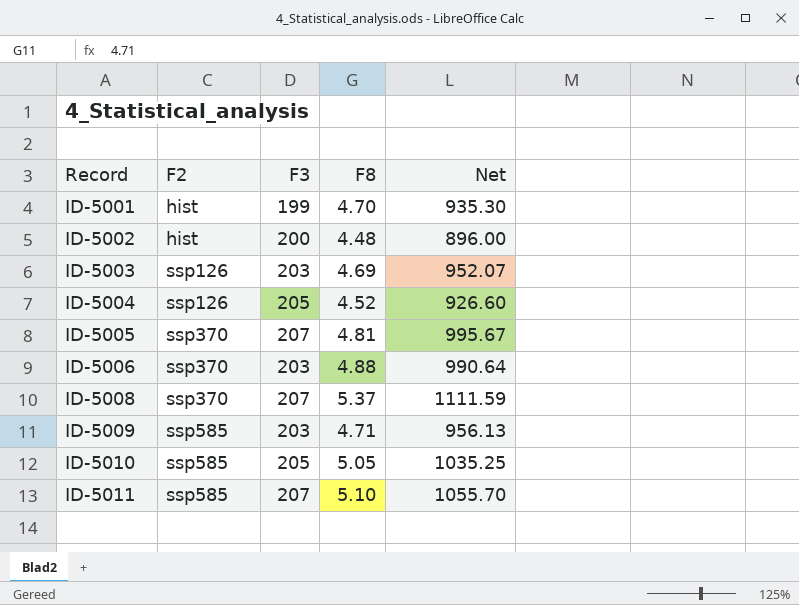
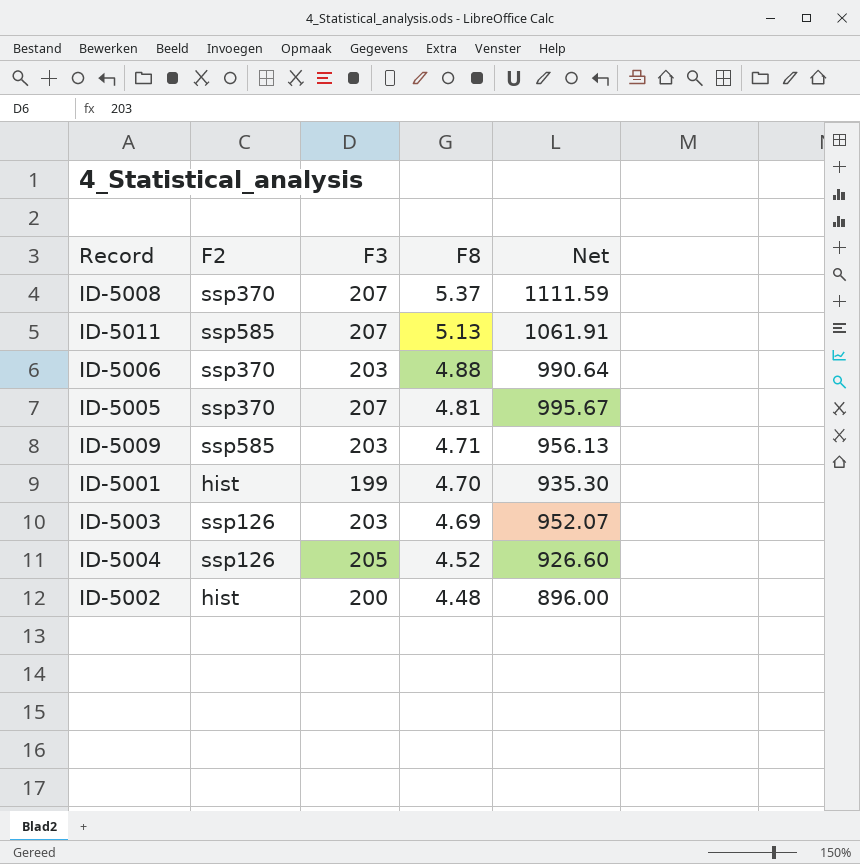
row order: Record ascending -> F8 descending
row ID-5010: ssp585 | 205 | 5.05 | 1035.25 -> none
ID-5011 | F8: 5.10 -> 5.13
ID-5011 | Net: 1055.70 -> 1061.91

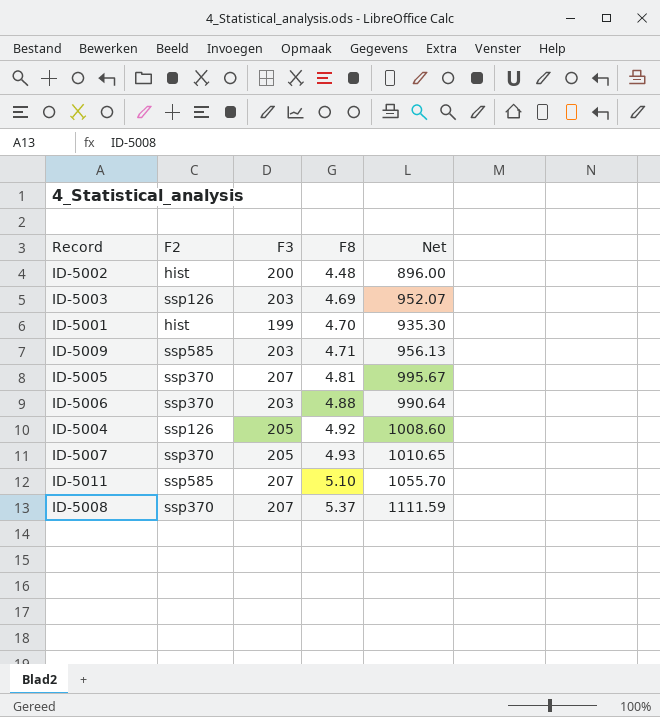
row order: F8 descending -> F8 ascending
ID-5004 | F8: 4.52 -> 4.92
ID-5004 | Net: 926.60 -> 1008.60
row ID-5007: none -> ssp370 | 205 | 4.93 | 1010.65
ID-5011 | F8: 5.13 -> 5.10
ID-5011 | Net: 1061.91 -> 1055.70

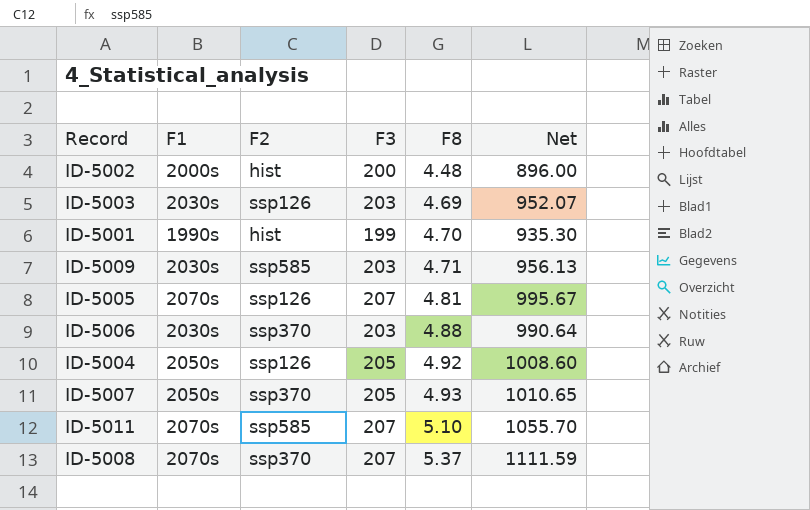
column F1 | position: none -> 2
ID-5005 | F2: ssp370 -> ssp126

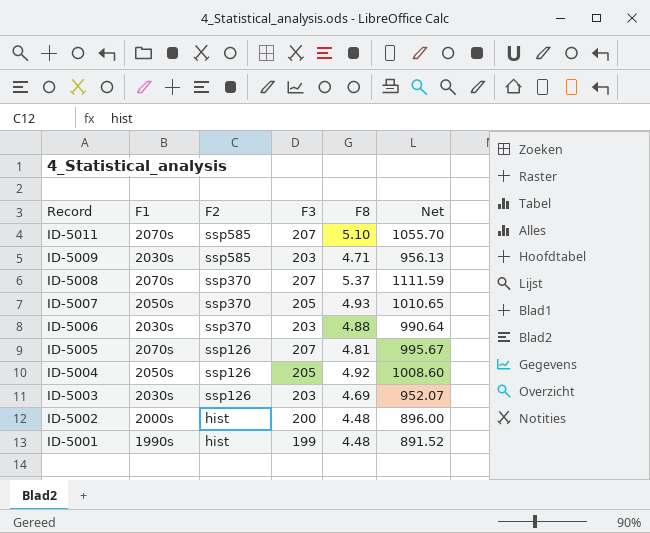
row order: F8 ascending -> Record descending
ID-5001 | F8: 4.70 -> 4.48
ID-5001 | Net: 935.30 -> 891.52

